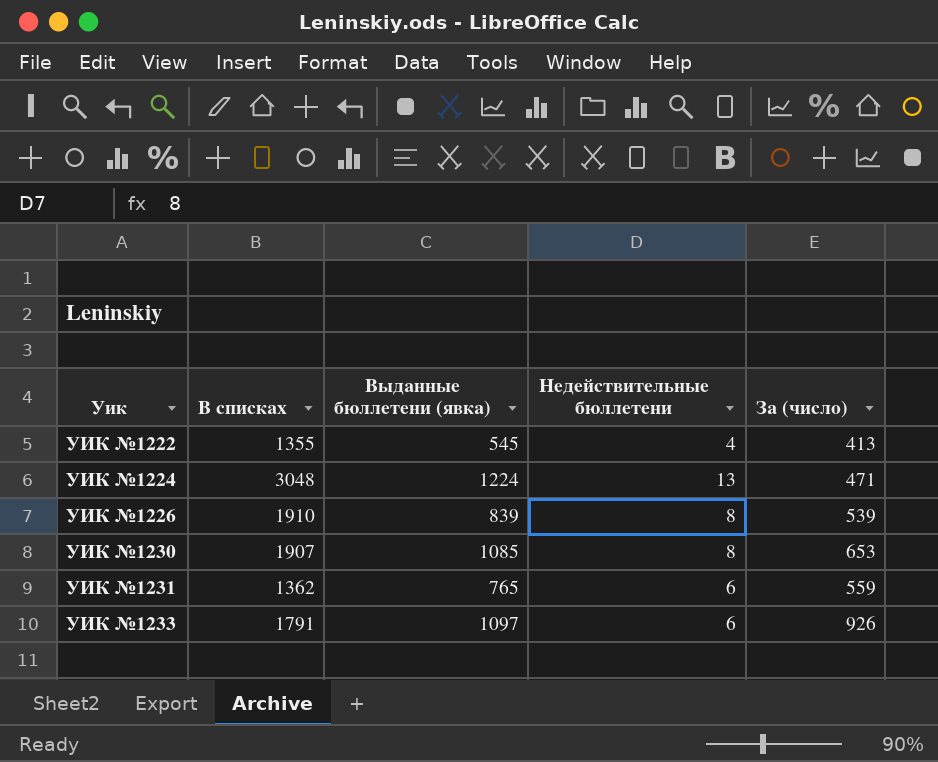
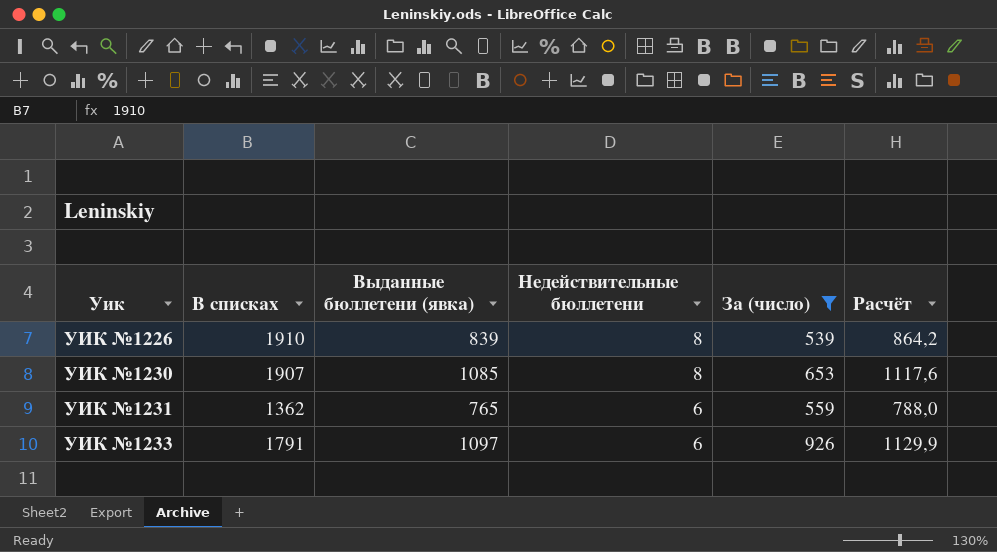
filter: none -> За (число) >= 539
column Расчёт | formula: none -> [Выданные бюллетени (явка)] * 1,03

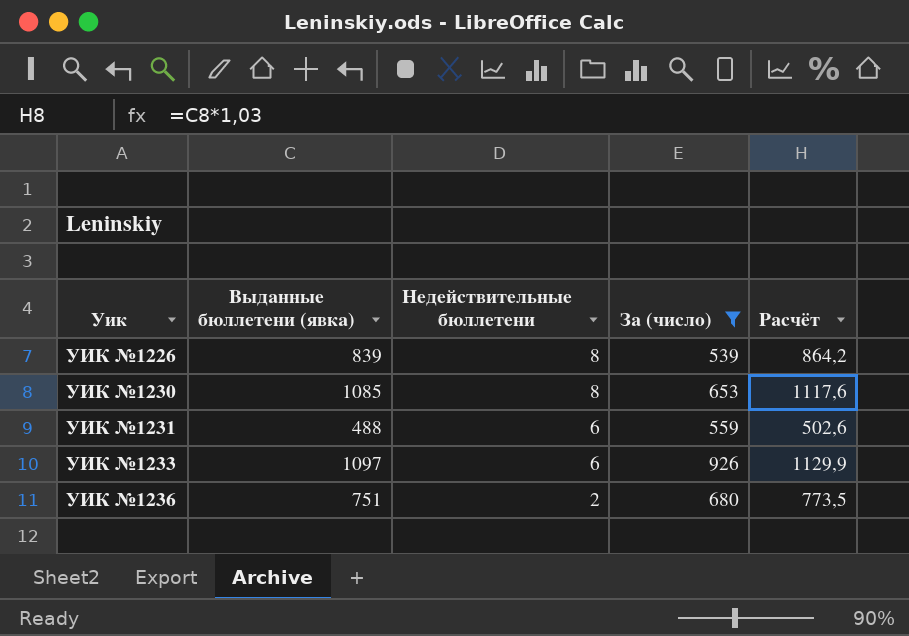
column В списках | position: 2 -> none
УИК №1231 | Выданные бюллетени (явка): 765 -> 488
УИК №1231 | Расчёт: 788,0 -> 502,6
row УИК №1236: none -> 751 | 2 | 680 | 773,5

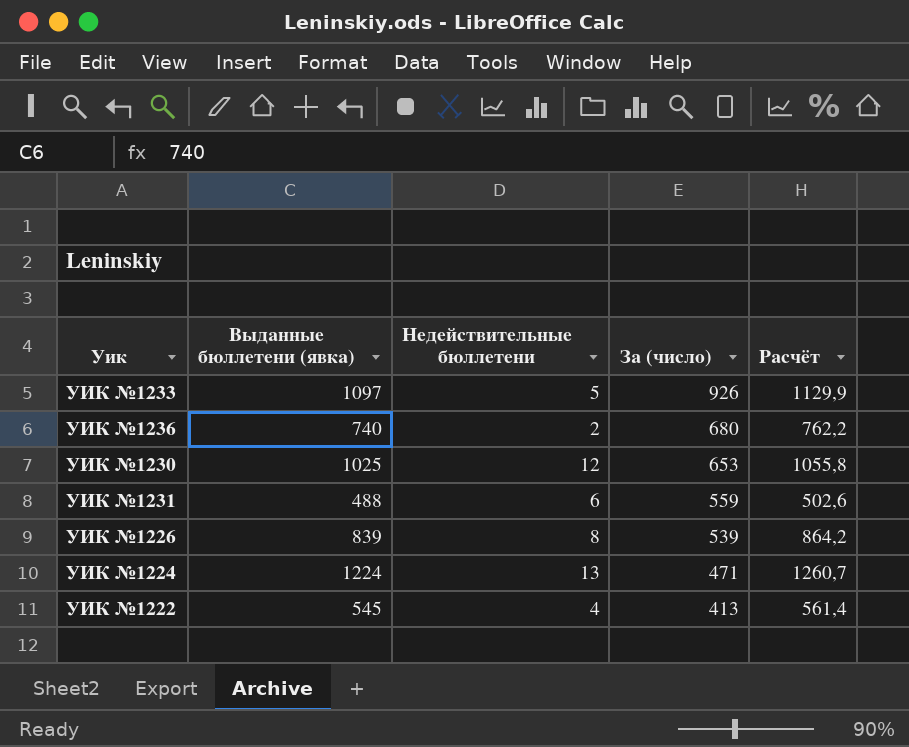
filter: За (число) >= 539 -> none
row order: Уик ascending -> За (число) descending
УИК №1233 | Недействительные бюллетени: 6 -> 5
УИК №1236 | Выданные бюллетени (явка): 751 -> 740
УИК №1236 | Расчёт: 773,5 -> 762,2
УИК №1230 | Выданные бюллетени (явка): 1085 -> 1025
УИК №1230 | Недействительные бюллетени: 8 -> 12
УИК №1230 | Расчёт: 1117,6 -> 1055,8

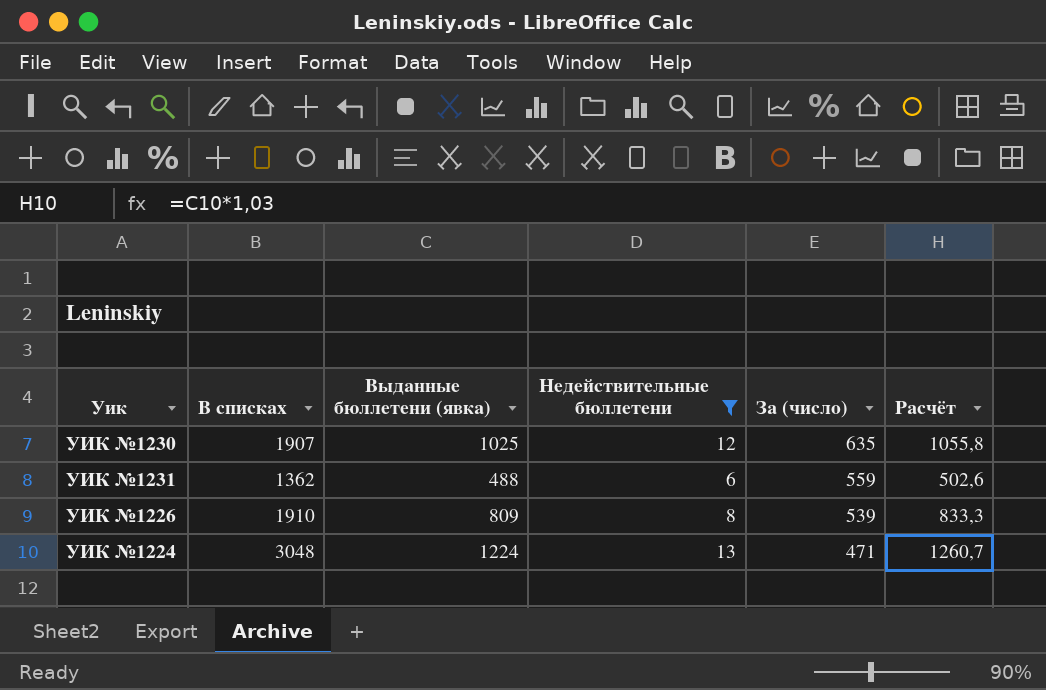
filter: none -> Недействительные бюллетени >= 6
column В списках | position: none -> 2
УИК №1230 | За (число): 653 -> 635
УИК №1226 | Выданные бюллетени (явка): 839 -> 809
УИК №1226 | Расчёт: 864,2 -> 833,3

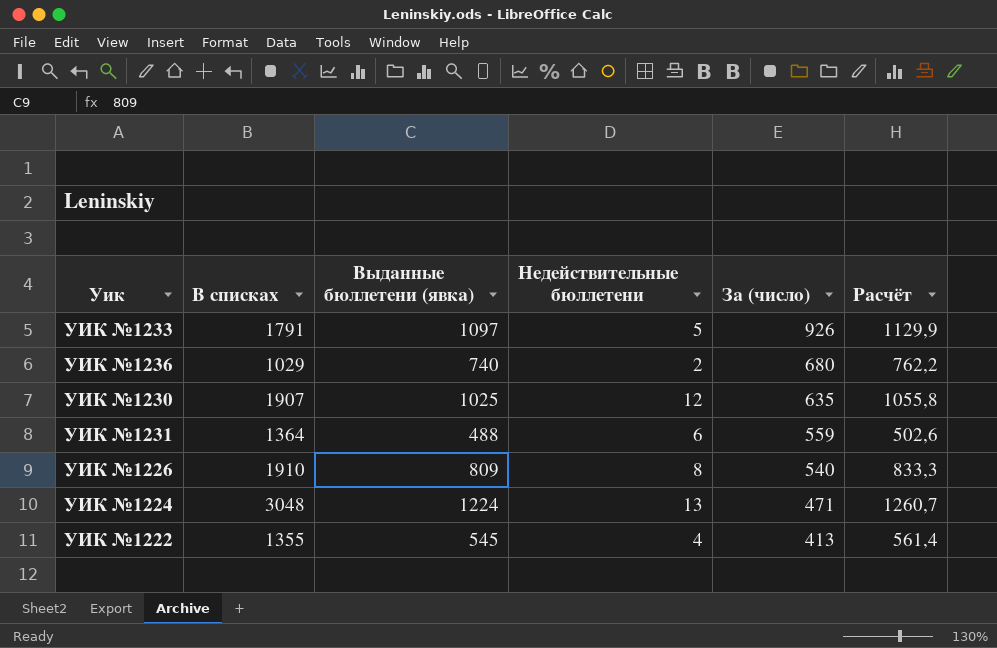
filter: Недействительные бюллетени >= 6 -> none
УИК №1231 | В списках: 1362 -> 1364
УИК №1226 | За (число): 539 -> 540

